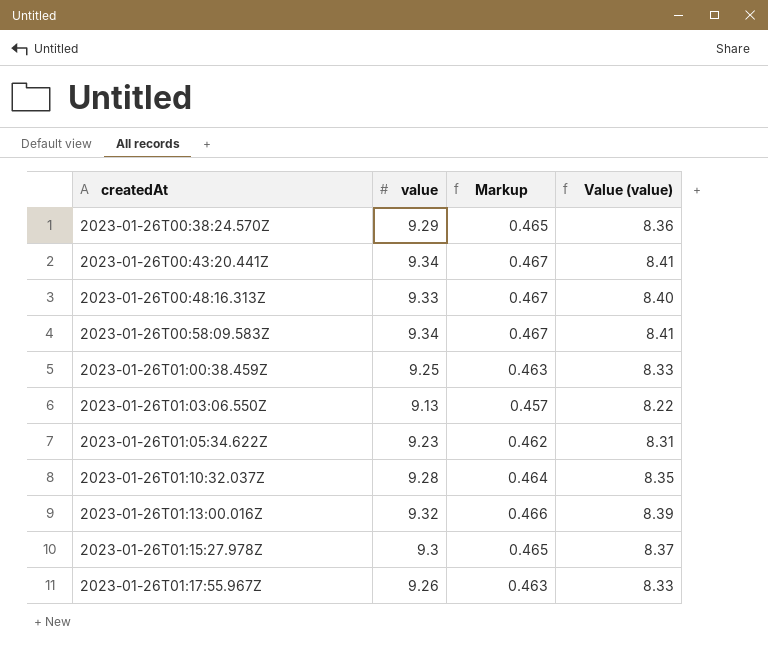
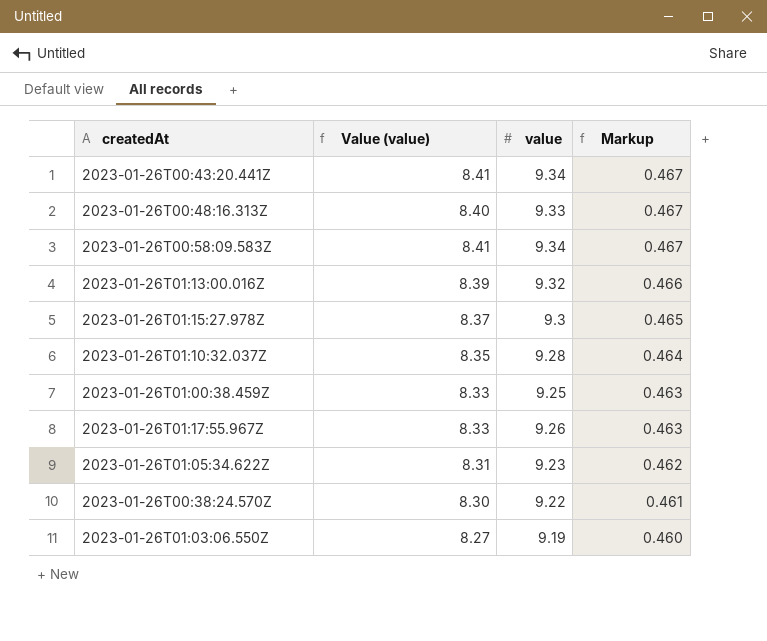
row order: createdAt ascending -> Markup descending
column Value (value) | position: 4 -> 2
2023-01-26T00:38:24.570Z | Value (value): 8.36 -> 8.30
2023-01-26T00:38:24.570Z | value: 9.29 -> 9.22
2023-01-26T00:38:24.570Z | Markup: 0.465 -> 0.461
2023-01-26T01:03:06.550Z | Value (value): 8.22 -> 8.27
2023-01-26T01:03:06.550Z | value: 9.13 -> 9.19
2023-01-26T01:03:06.550Z | Markup: 0.457 -> 0.460

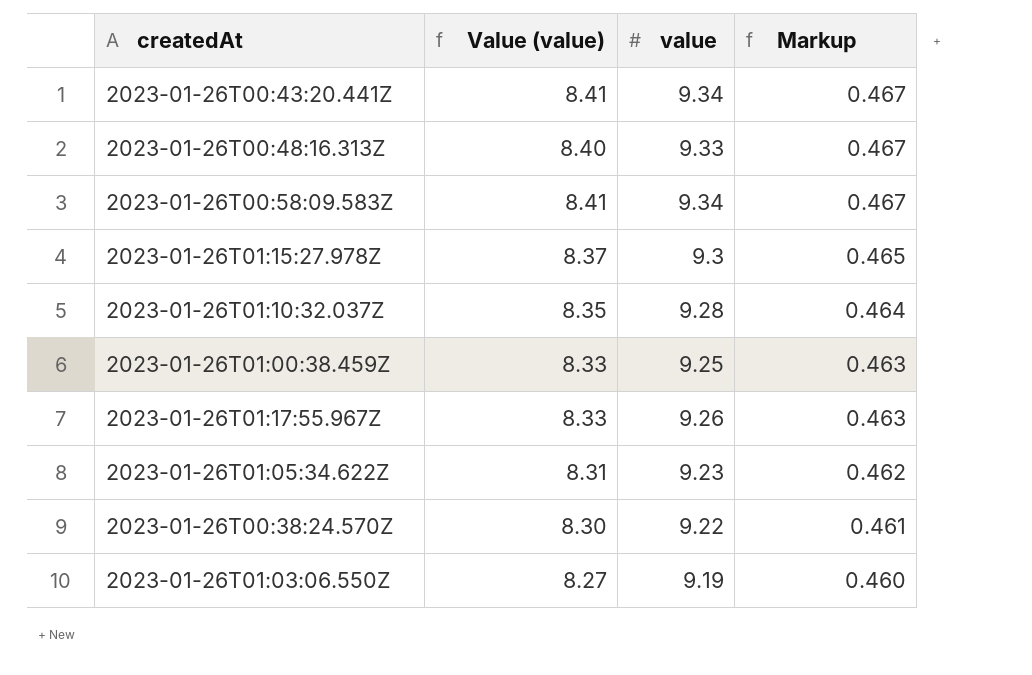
row 2023-01-26T01:13:00.016Z: 8.39 | 9.32 | 0.466 -> none

